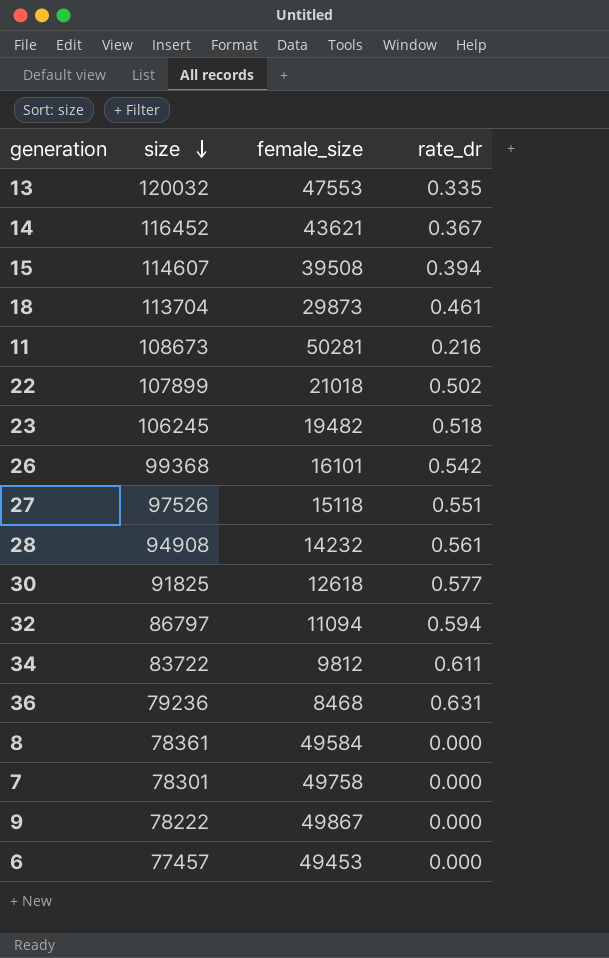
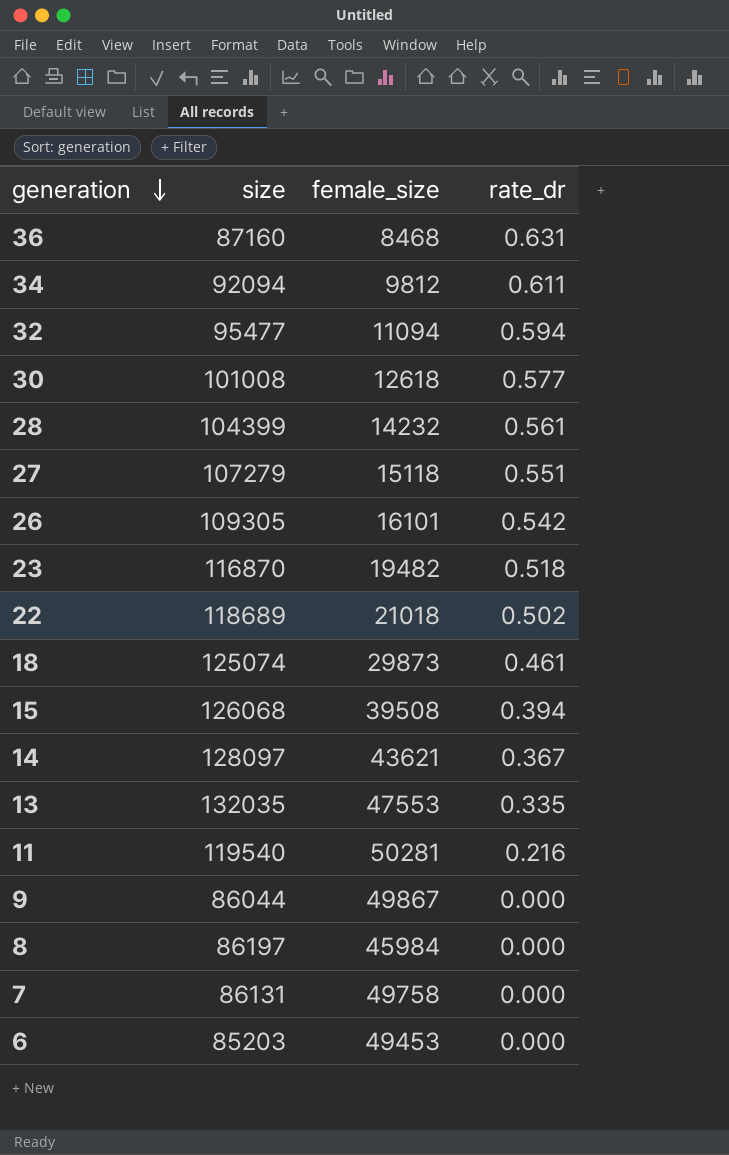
row order: size descending -> generation descending
36 | size: 79236 -> 87160
34 | size: 83722 -> 92094
32 | size: 86797 -> 95477
30 | size: 91825 -> 101008
28 | size: 94908 -> 104399
27 | size: 97526 -> 107279
26 | size: 99368 -> 109305
23 | size: 106245 -> 116870
22 | size: 107899 -> 118689
18 | size: 113704 -> 125074
15 | size: 114607 -> 126068
14 | size: 116452 -> 128097
13 | size: 120032 -> 132035
11 | size: 108673 -> 119540
9 | size: 78222 -> 86044
8 | size: 78361 -> 86197
8 | female_size: 49584 -> 45984
7 | size: 78301 -> 86131
6 | size: 77457 -> 85203

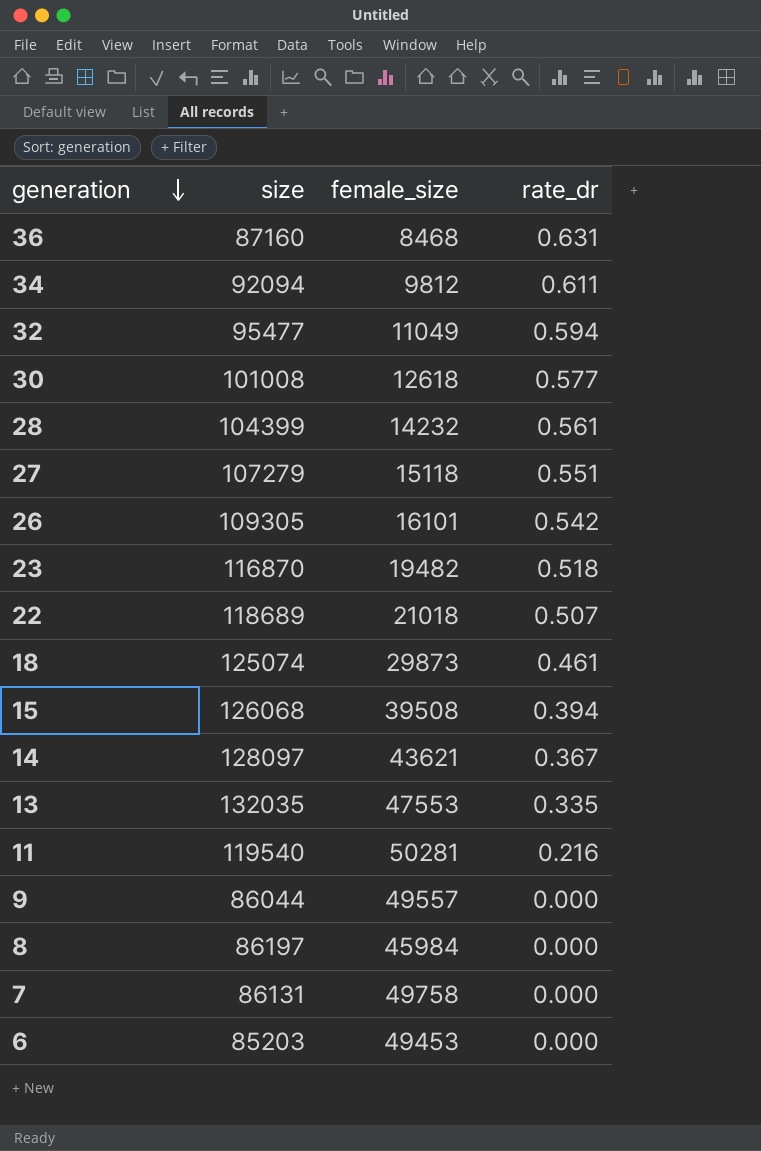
32 | female_size: 11094 -> 11049
22 | rate_dr: 0.502 -> 0.507
9 | female_size: 49867 -> 49557

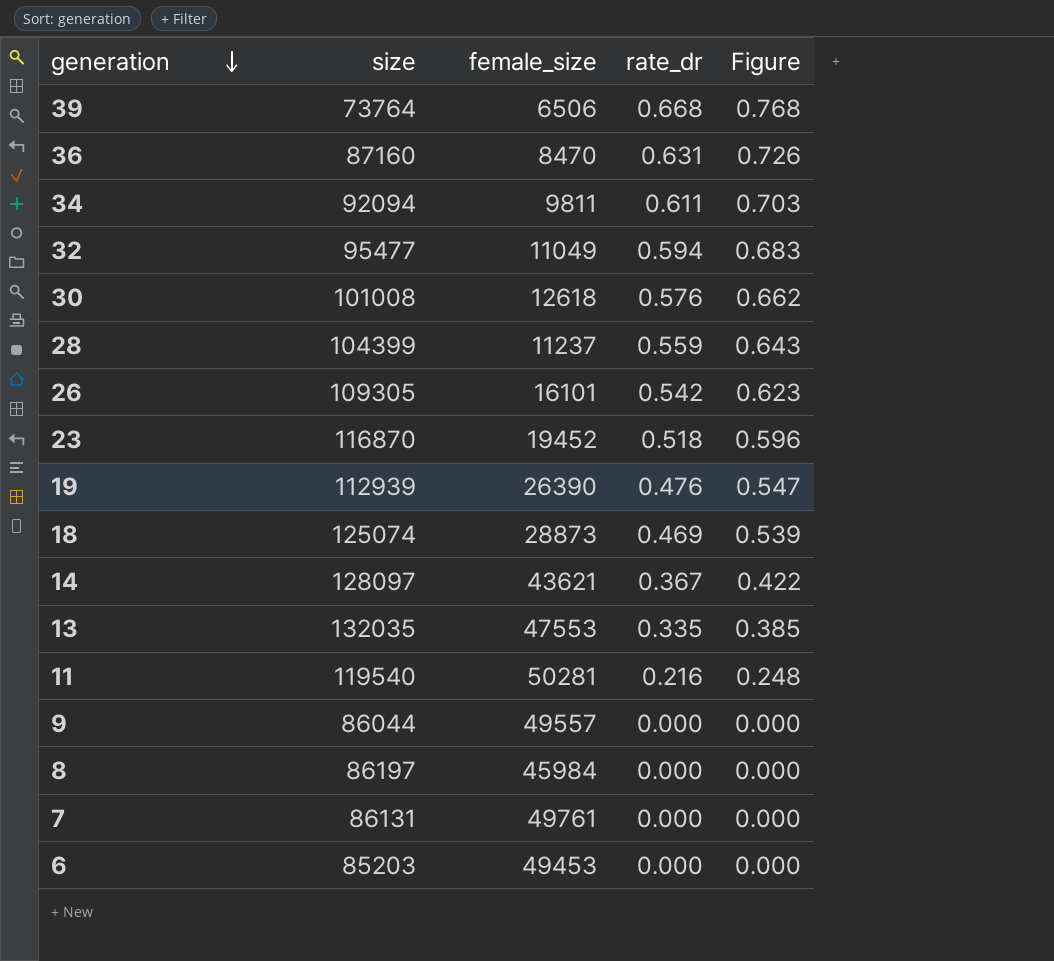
column Figure | formula: none -> [rate_dr] * 1.15
row 27: 107279 | 15118 | 0.551 -> none
row 22: 118689 | 21018 | 0.507 -> none
row 15: 126068 | 39508 | 0.394 -> none
row 39: none -> 73764 | 6506 | 0.668 | 0.768
36 | female_size: 8468 -> 8470
34 | female_size: 9812 -> 9811
30 | rate_dr: 0.577 -> 0.576
28 | female_size: 14232 -> 11237
28 | rate_dr: 0.561 -> 0.559
23 | female_size: 19482 -> 19452
row 19: none -> 112939 | 26390 | 0.476 | 0.547
18 | female_size: 29873 -> 28873
18 | rate_dr: 0.461 -> 0.469
7 | female_size: 49758 -> 49761

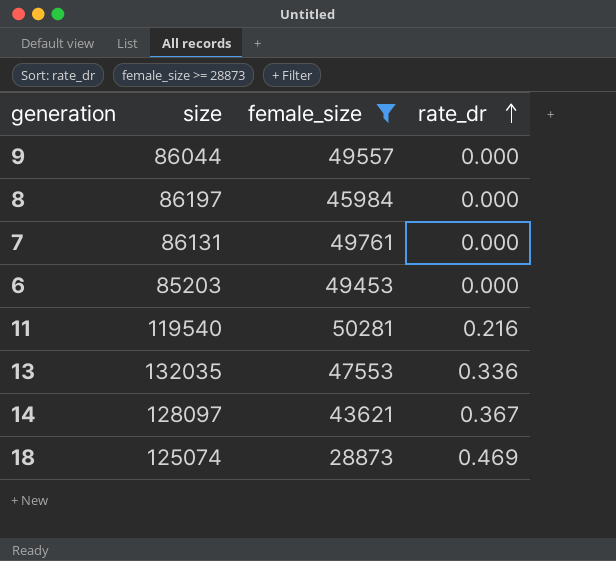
filter: none -> female_size >= 28873
row order: generation descending -> rate_dr ascending
column Figure | formula: [rate_dr] * 1.15 -> none
13 | rate_dr: 0.335 -> 0.336

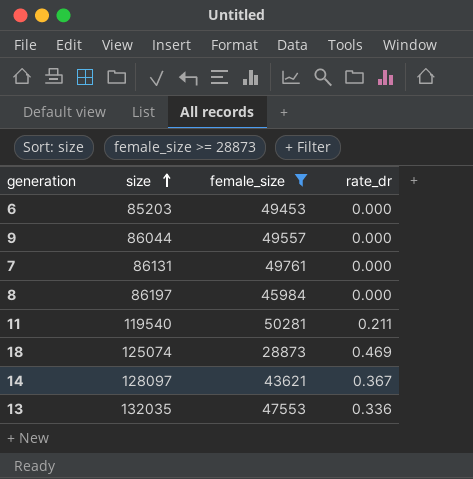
row order: rate_dr ascending -> size ascending
11 | rate_dr: 0.216 -> 0.211

